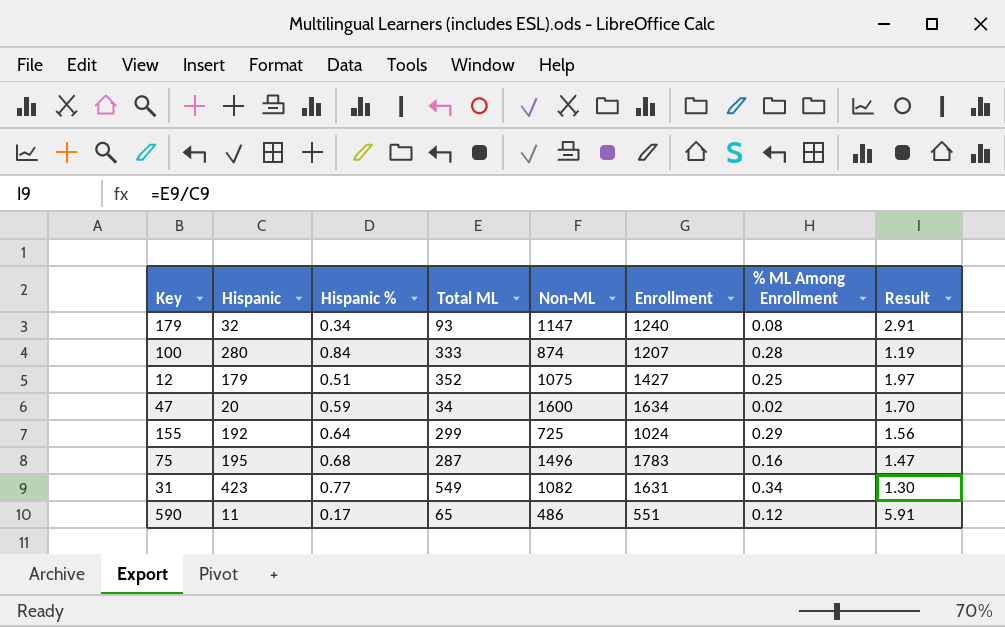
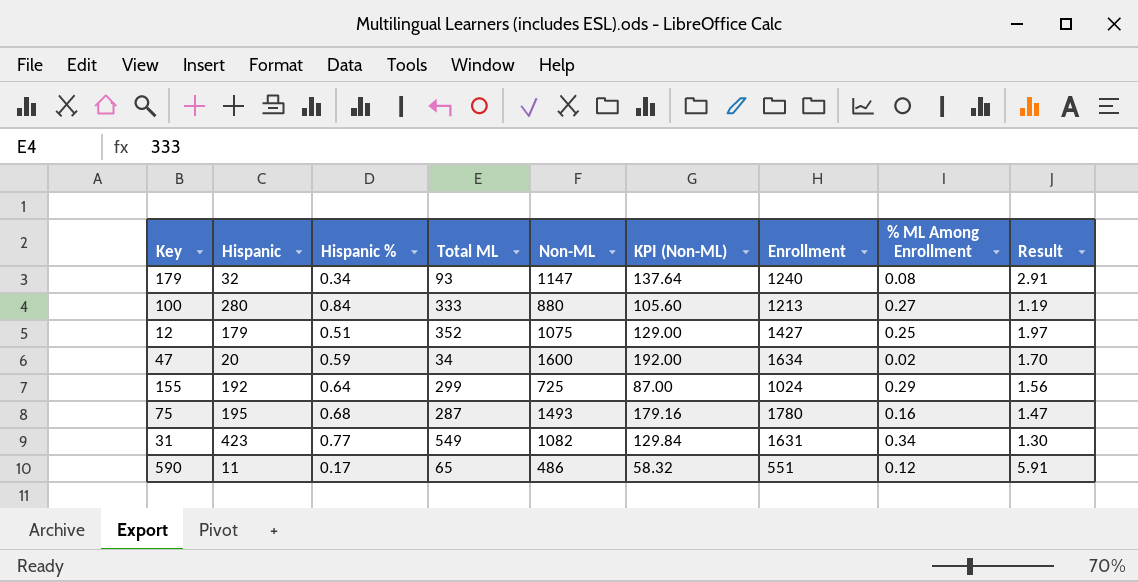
column KPI (Non-ML) | formula: none -> [Non-ML] * 0.12
100 | Non-ML: 874 -> 880
100 | Enrollment: 1207 -> 1213
100 | % ML Among Enrollment: 0.28 -> 0.27
75 | Non-ML: 1496 -> 1493
75 | Enrollment: 1783 -> 1780

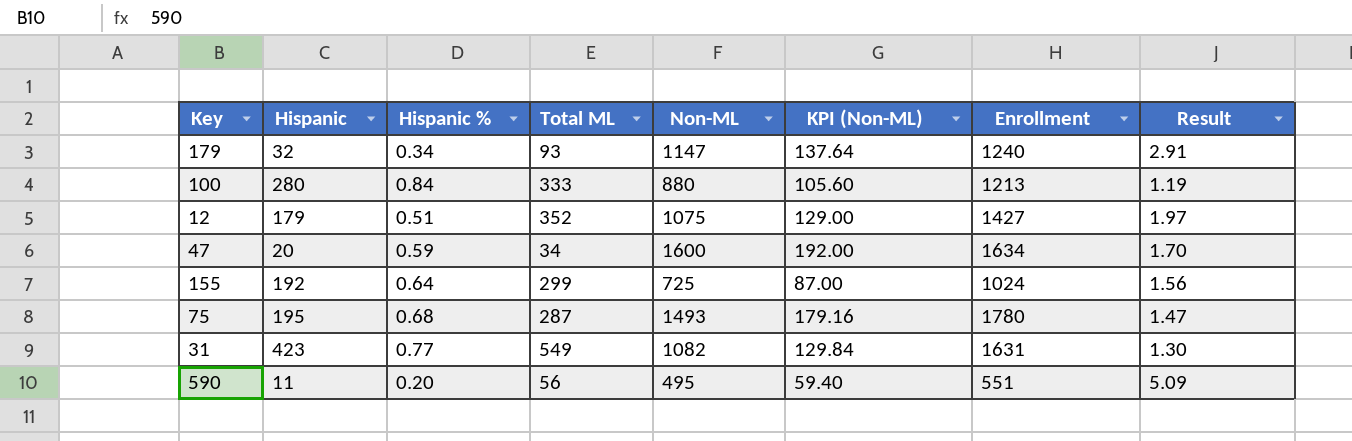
column % ML Among Enrollment | formula: [Total ML] / [Enrollment] -> none
590 | Hispanic %: 0.17 -> 0.20
590 | Total ML: 65 -> 56
590 | Non-ML: 486 -> 495
590 | KPI (Non-ML): 58.32 -> 59.40
590 | Result: 5.91 -> 5.09

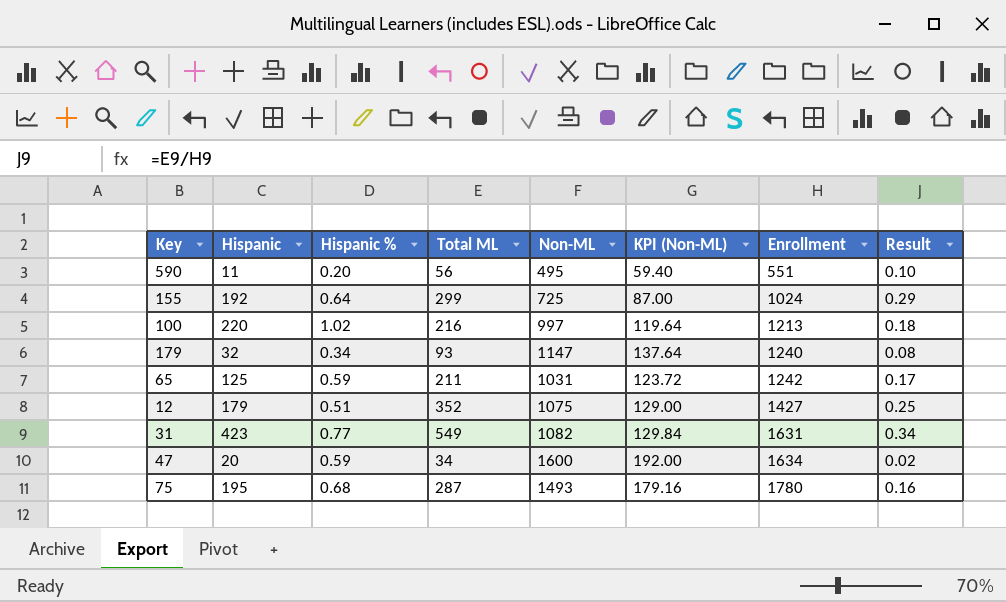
row order: none -> Enrollment ascending
column Result | formula: [Total ML] / [Hispanic] -> [Total ML] / [Enrollment]
100 | Hispanic: 280 -> 220
100 | Hispanic %: 0.84 -> 1.02
100 | Total ML: 333 -> 216
100 | Non-ML: 880 -> 997
100 | KPI (Non-ML): 105.60 -> 119.64
row 65: none -> 125 | 0.59 | 211 | 1031 | 123.72 | 1242 | 0.17

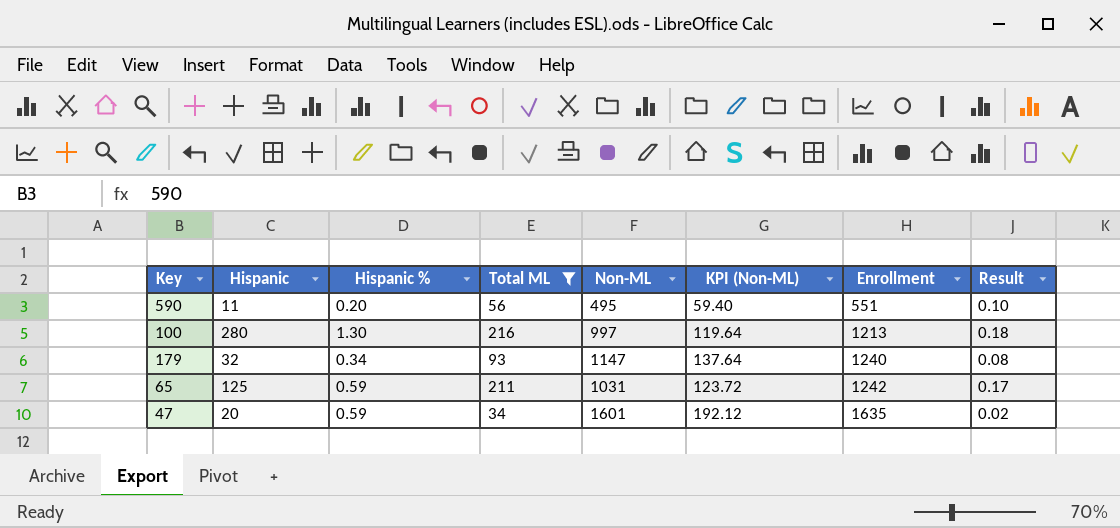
filter: none -> Total ML <= 216
100 | Hispanic: 220 -> 280
100 | Hispanic %: 1.02 -> 1.30
47 | Non-ML: 1600 -> 1601
47 | KPI (Non-ML): 192.00 -> 192.12
47 | Enrollment: 1634 -> 1635

